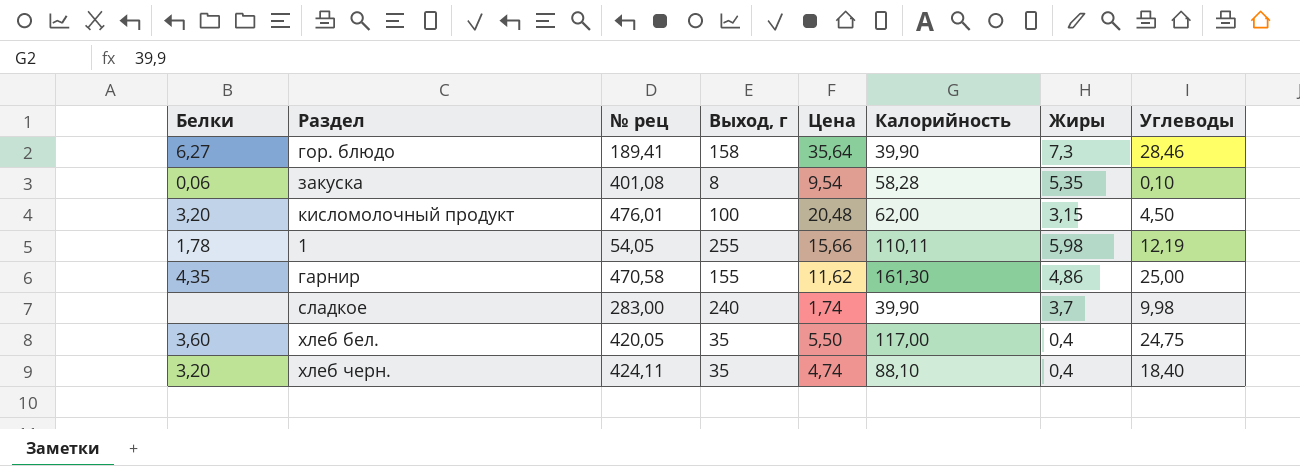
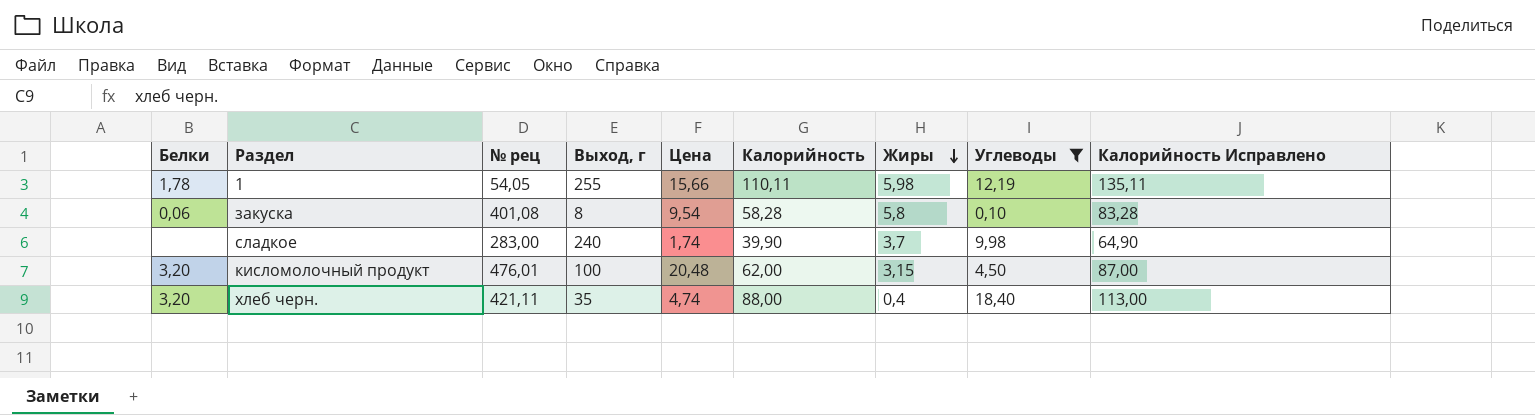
filter: none -> Углеводы <= 18,40
row order: none -> Жиры descending
column Калорийность Исправлено | formula: none -> [Калорийность] + 25
закуска | Жиры: 5,35 -> 5,8
хлеб черн. | № рец: 424,11 -> 421,11
хлеб черн. | Калорийность: 88,10 -> 88,00

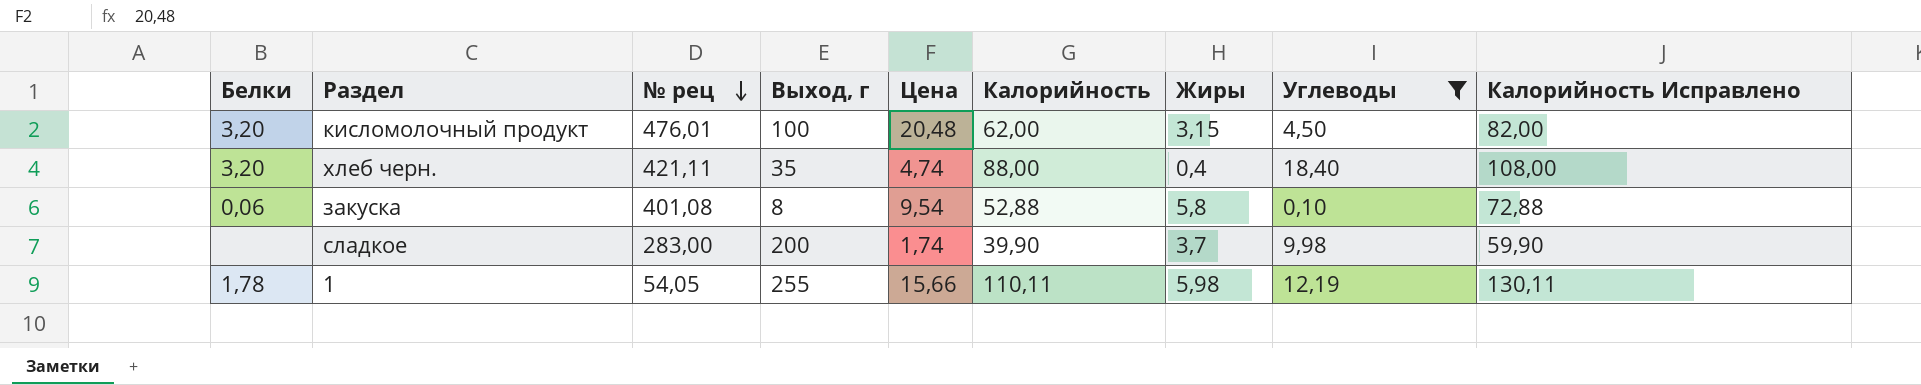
row order: Жиры descending -> № рец descending
column Калорийность Исправлено | formula: [Калорийность] + 25 -> [Калорийность] + 20
закуска | Калорийность: 58,28 -> 52,88
сладкое | Выход, г: 240 -> 200

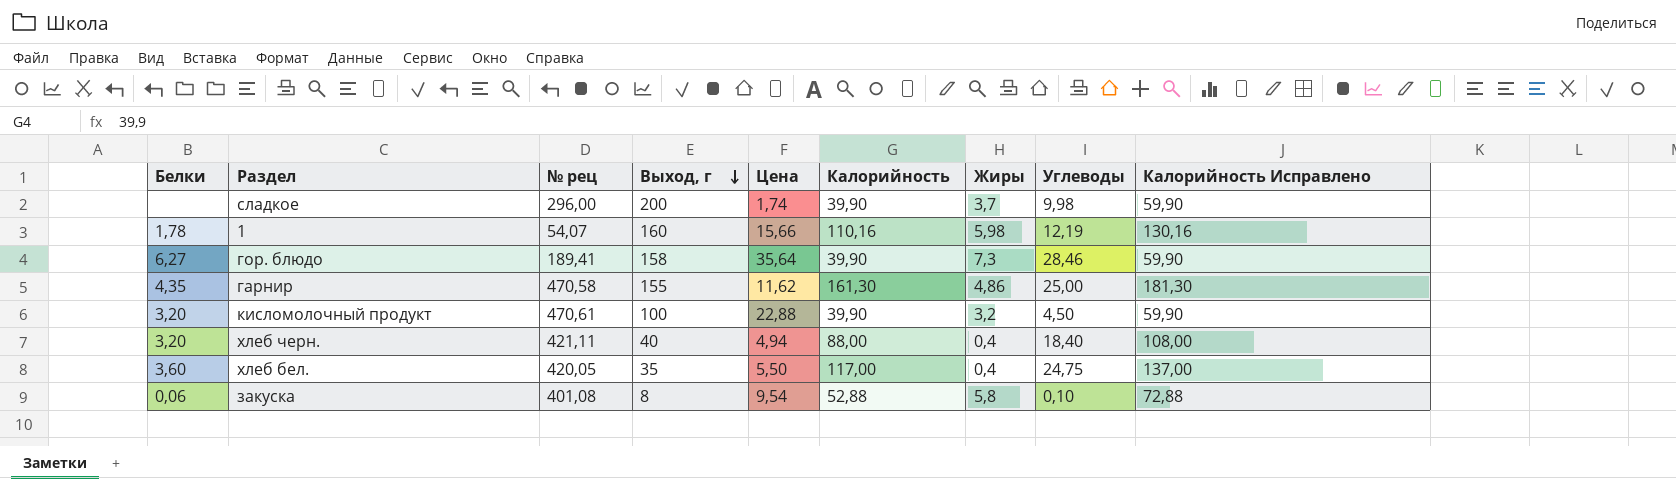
filter: Углеводы <= 18,40 -> none
row order: № рец descending -> Выход, г descending
сладкое | № рец: 283,00 -> 296,00
1 | № рец: 54,05 -> 54,07
1 | Выход, г: 255 -> 160
1 | Калорийность: 110,11 -> 110,16
1 | Калорийность Исправлено: 130,11 -> 130,16
кисломолочный продукт | № рец: 476,01 -> 470,61
кисломолочный продукт | Цена: 20,48 -> 22,88
кисломолочный продукт | Калорийность: 62,00 -> 39,90
кисломолочный продукт | Жиры: 3,15 -> 3,2
кисломолочный продукт | Калорийность Исправлено: 82,00 -> 59,90
хлеб черн. | Выход, г: 35 -> 40
хлеб черн. | Цена: 4,74 -> 4,94

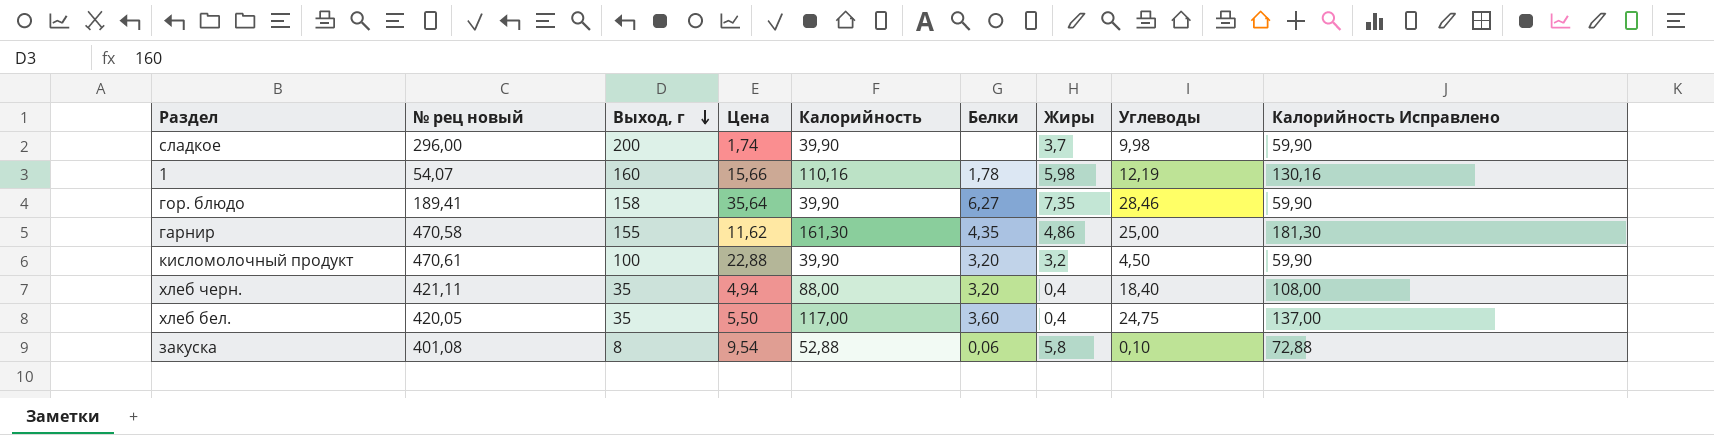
column name: № рец -> № рец новый
column Белки | position: 1 -> 6
гор. блюдо | Жиры: 7,3 -> 7,35
хлеб черн. | Выход, г: 40 -> 35

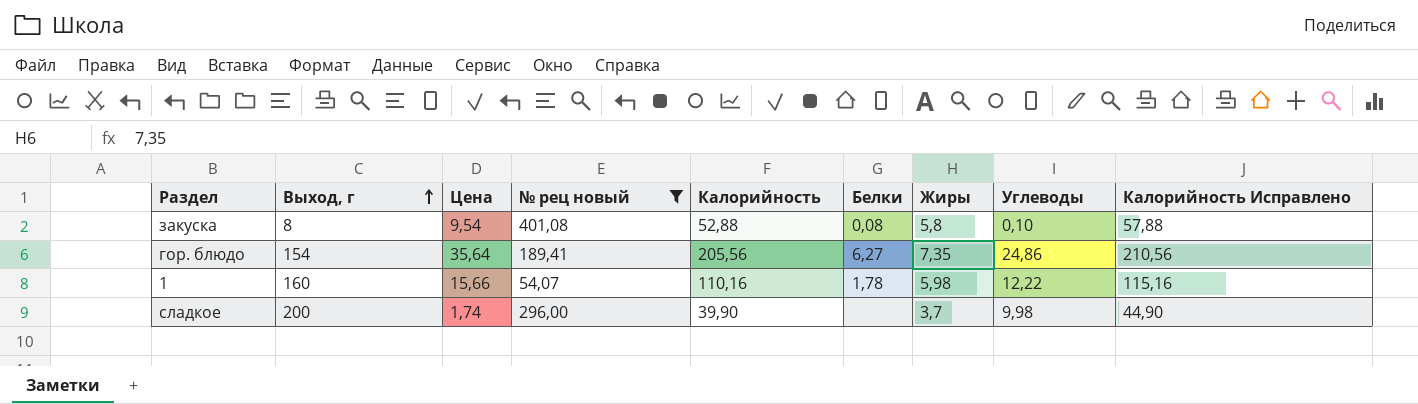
filter: none -> № рец новый <= 401,08
row order: Выход, г descending -> Выход, г ascending
column № рец новый | position: 2 -> 4
column Калорийность Исправлено | formula: [Калорийность] + 20 -> [Калорийность] + 5
закуска | Белки: 0,06 -> 0,08
гор. блюдо | Выход, г: 158 -> 154
гор. блюдо | Калорийность: 39,90 -> 205,56
гор. блюдо | Углеводы: 28,46 -> 24,86
1 | Углеводы: 12,19 -> 12,22

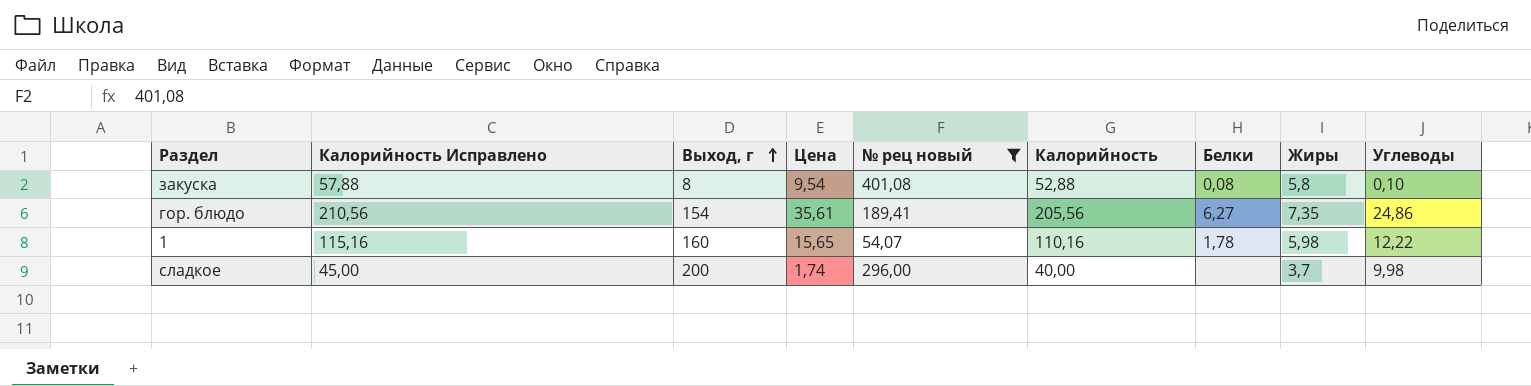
column Калорийность Исправлено | position: 9 -> 2
гор. блюдо | Цена: 35,64 -> 35,61
1 | Цена: 15,66 -> 15,65
сладкое | Калорийность Исправлено: 44,90 -> 45,00
сладкое | Калорийность: 39,90 -> 40,00

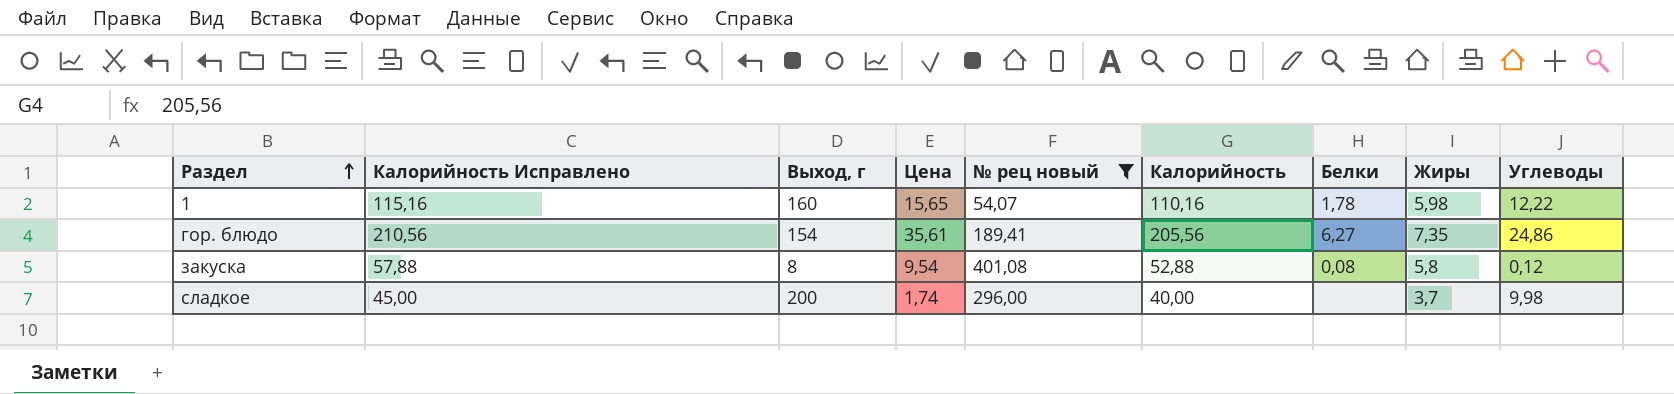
row order: Выход, г ascending -> Раздел ascending
закуска | Углеводы: 0,10 -> 0,12

